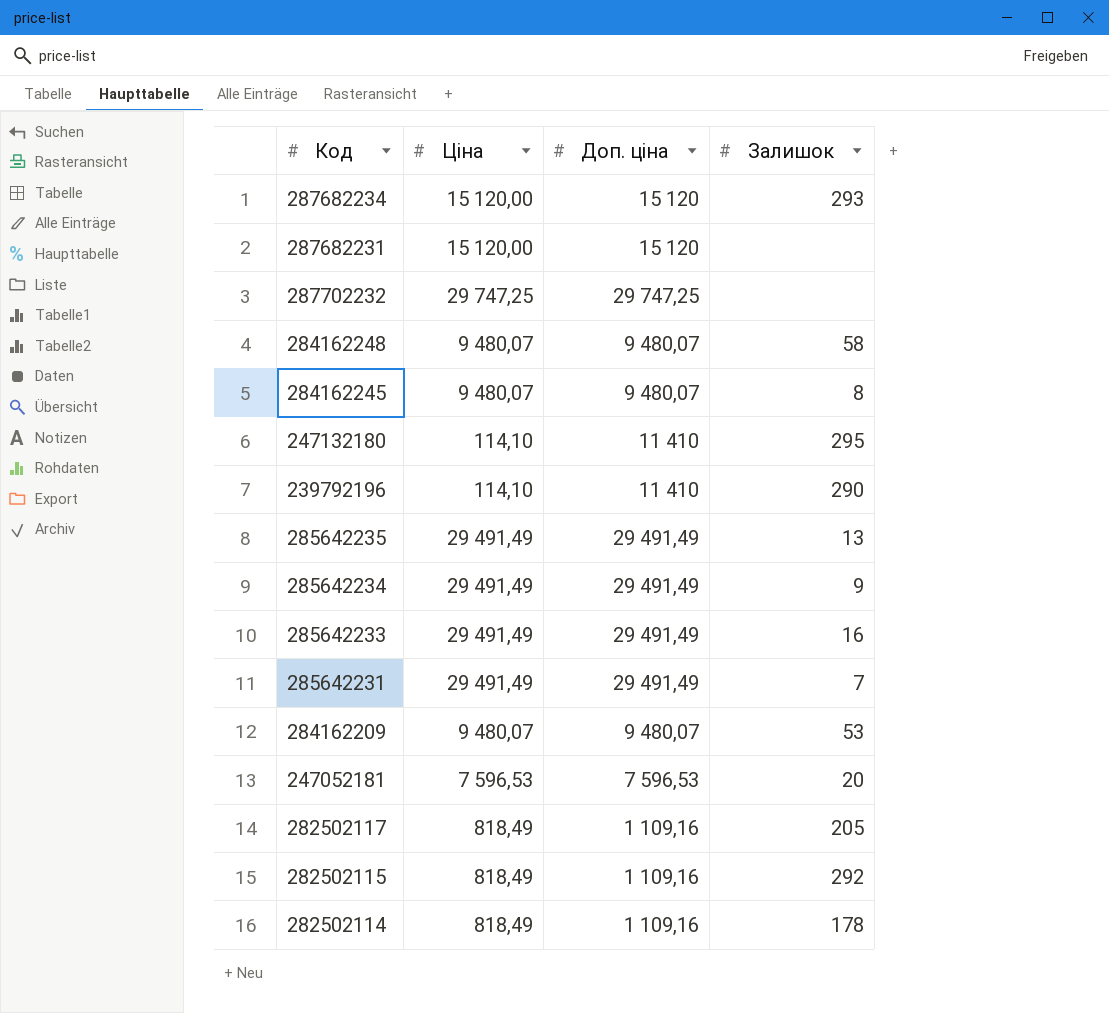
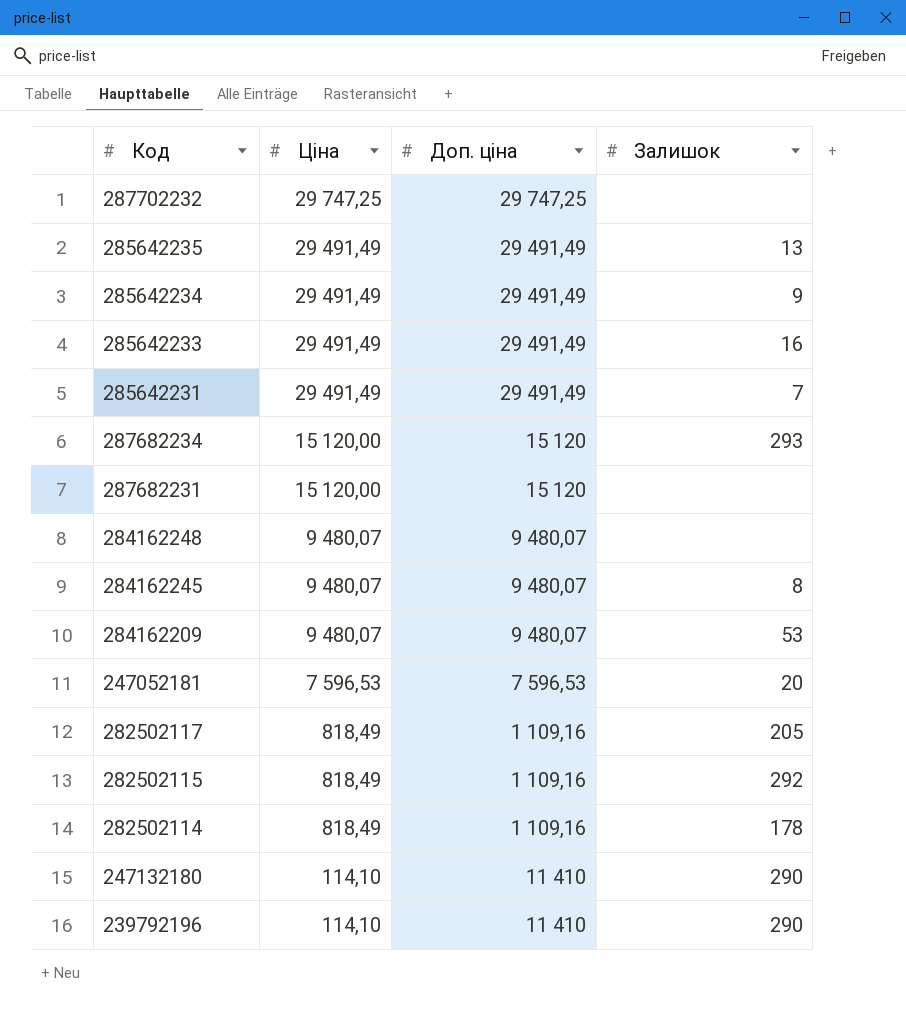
row order: none -> Ціна descending
284162248 | Залишок: 58 -> none
247132180 | Залишок: 295 -> 290

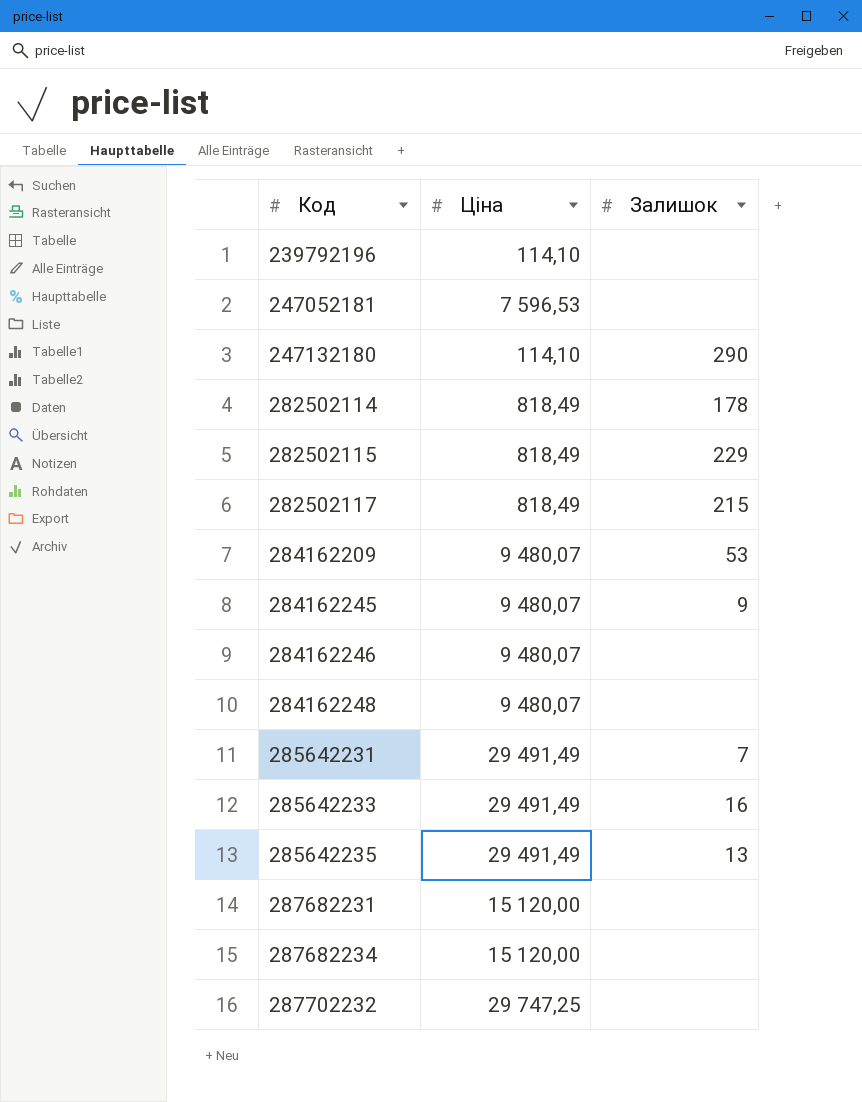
row order: Ціна descending -> Код ascending
column Доп. ціна | position: 3 -> none
row 285642234: 29 491,49 | 29 491,49 | 9 -> none
239792196 | Залишок: 290 -> none
247052181 | Залишок: 20 -> none
282502115 | Залишок: 292 -> 229
282502117 | Залишок: 205 -> 215
284162245 | Залишок: 8 -> 9
row 284162246: none -> 9 480,07 | none
287682234 | Залишок: 293 -> none

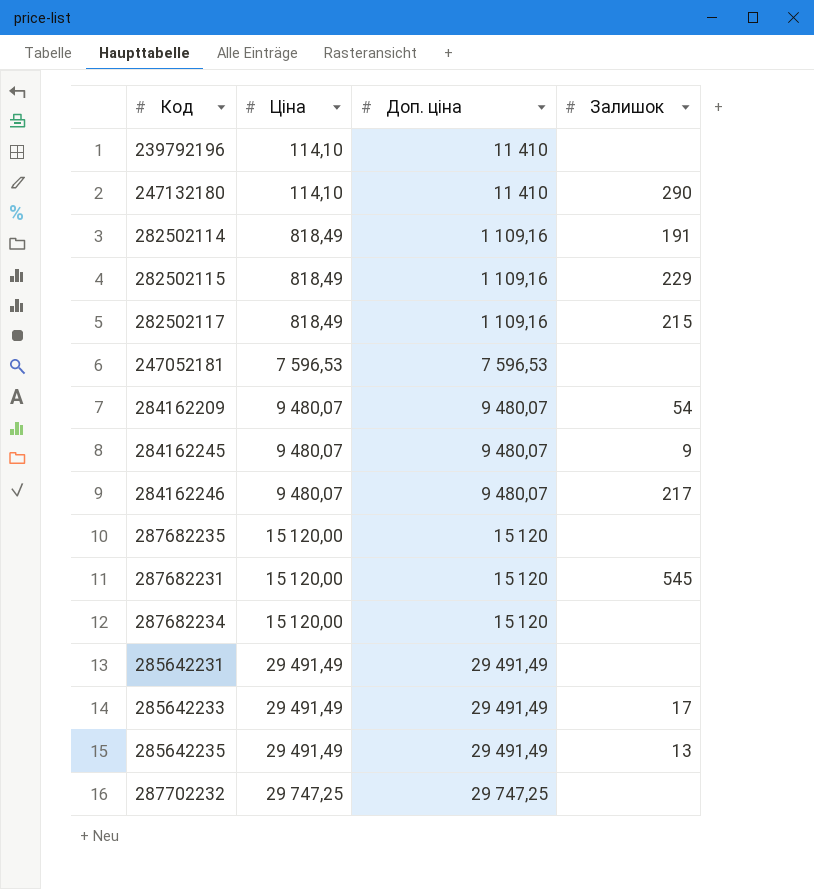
row order: Код ascending -> Ціна ascending
column Доп. ціна | position: none -> 3
row 284162248: 9 480,07 | none -> none
282502114 | Залишок: 178 -> 191
284162209 | Залишок: 53 -> 54
284162246 | Залишок: none -> 217
row 287682235: none -> 15 120,00 | 15 120 | none
287682231 | Залишок: none -> 545
285642231 | Залишок: 7 -> none
285642233 | Залишок: 16 -> 17

